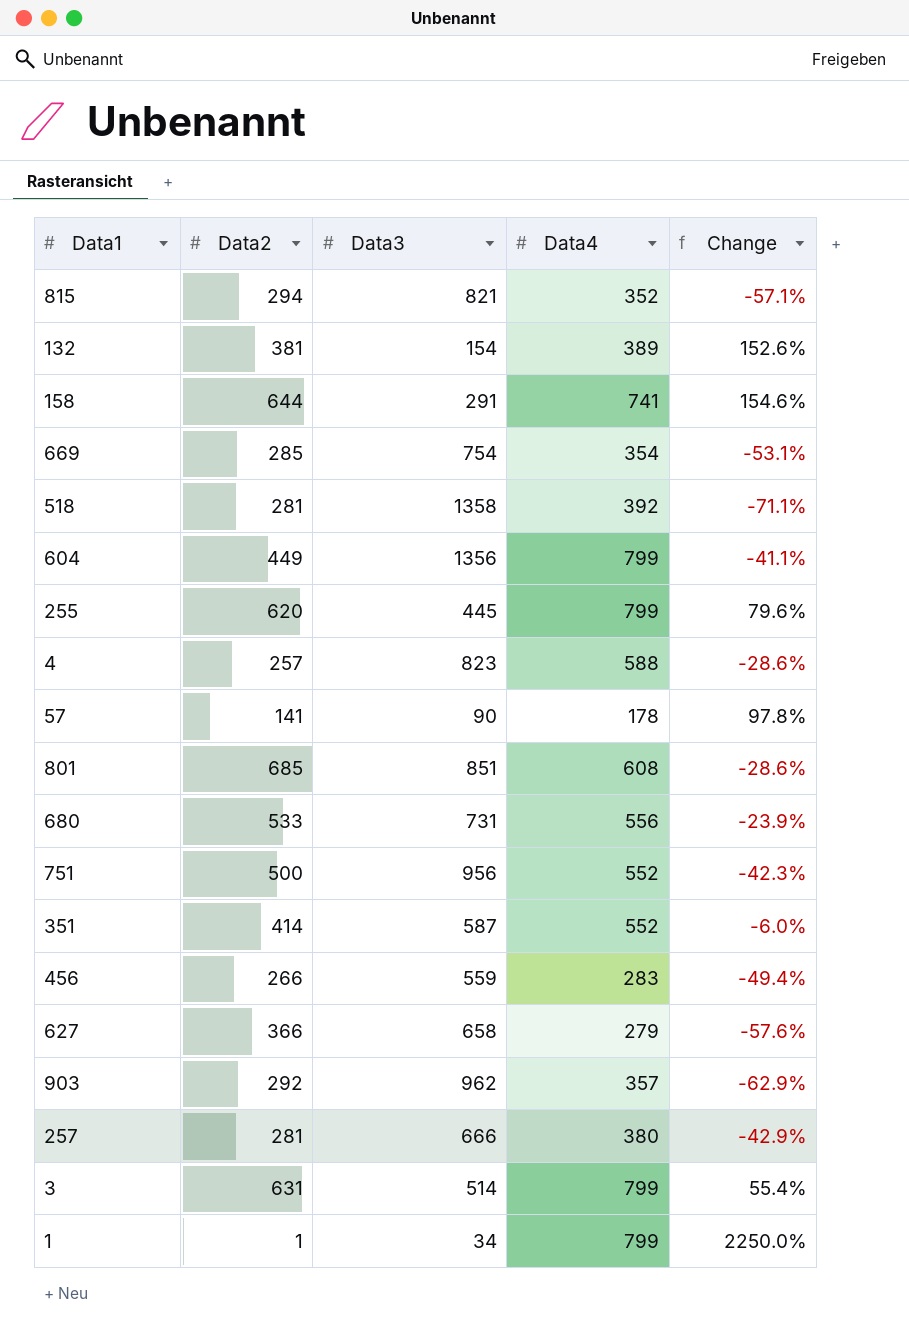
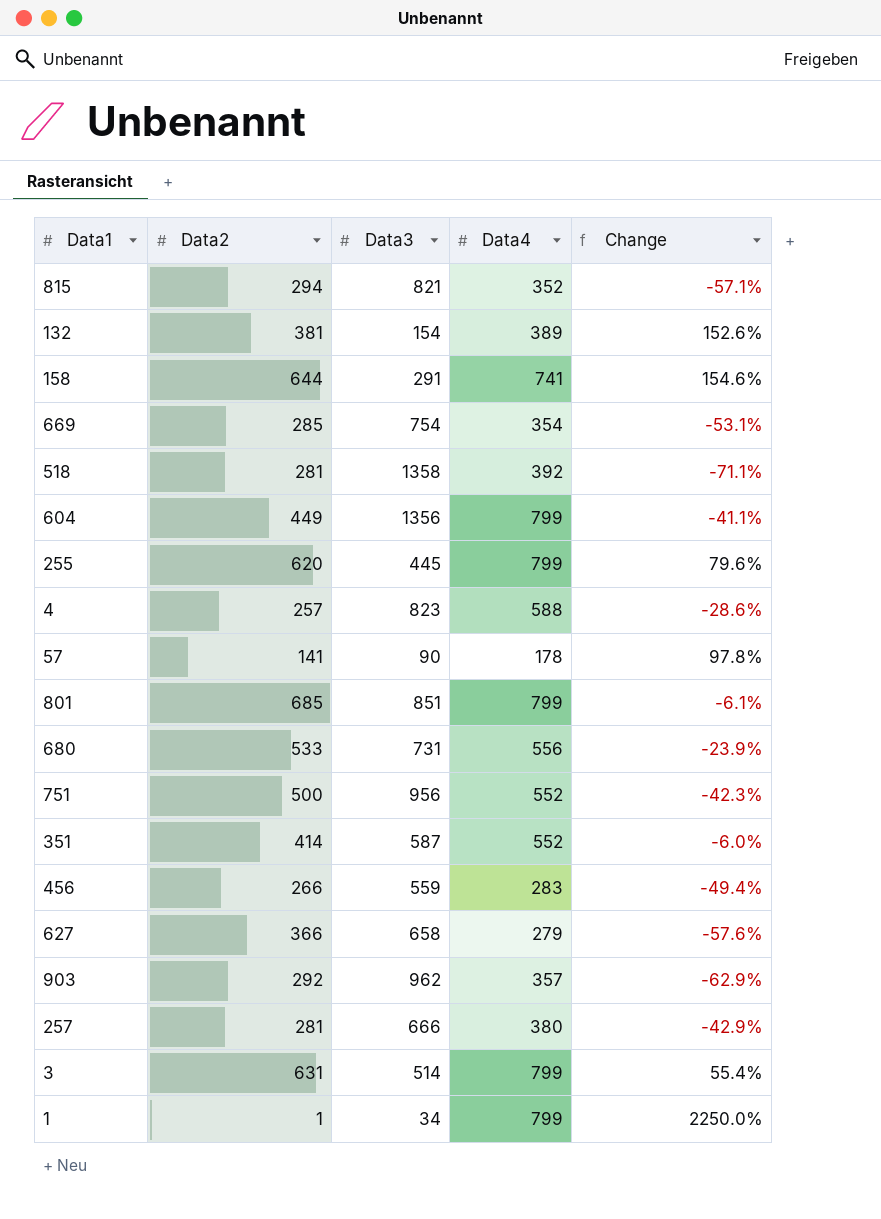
801 | Data4: 608 -> 799
801 | Change: -28.6% -> -6.1%

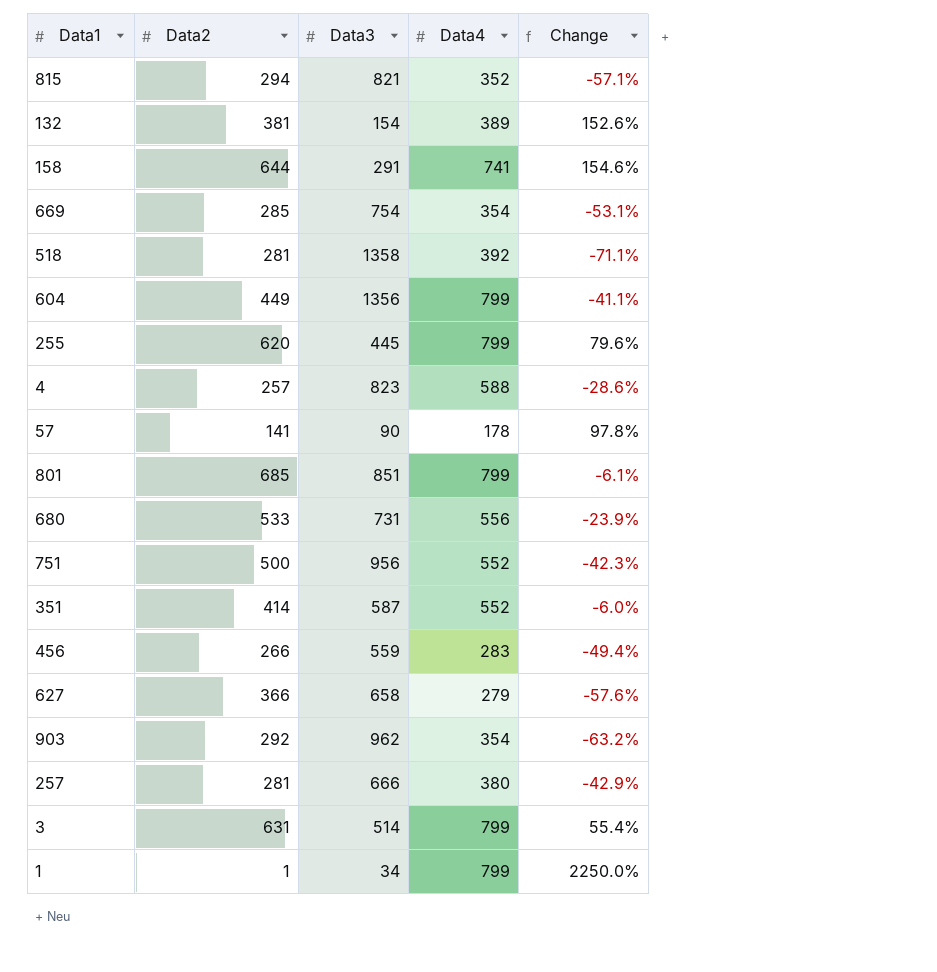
903 | Data4: 357 -> 354
903 | Change: -62.9% -> -63.2%

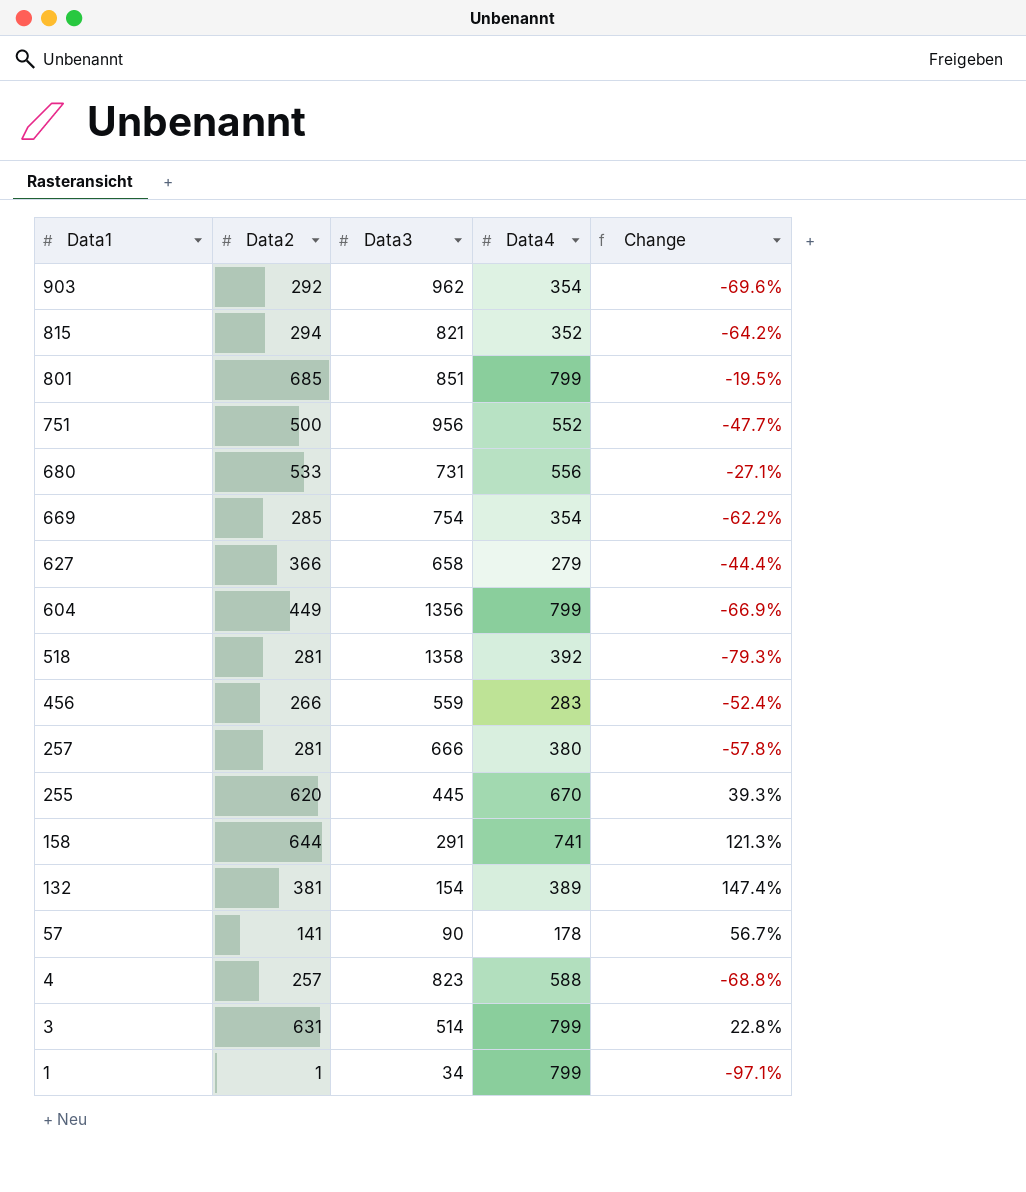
row order: none -> Data1 descending
column Change | formula: ([Data4] - [Data3]) / [Data3] -> ([Data2] - [Data3]) / [Data3]
row 351: 414 | 587 | 552 | -6.0% -> none
255 | Data4: 799 -> 670

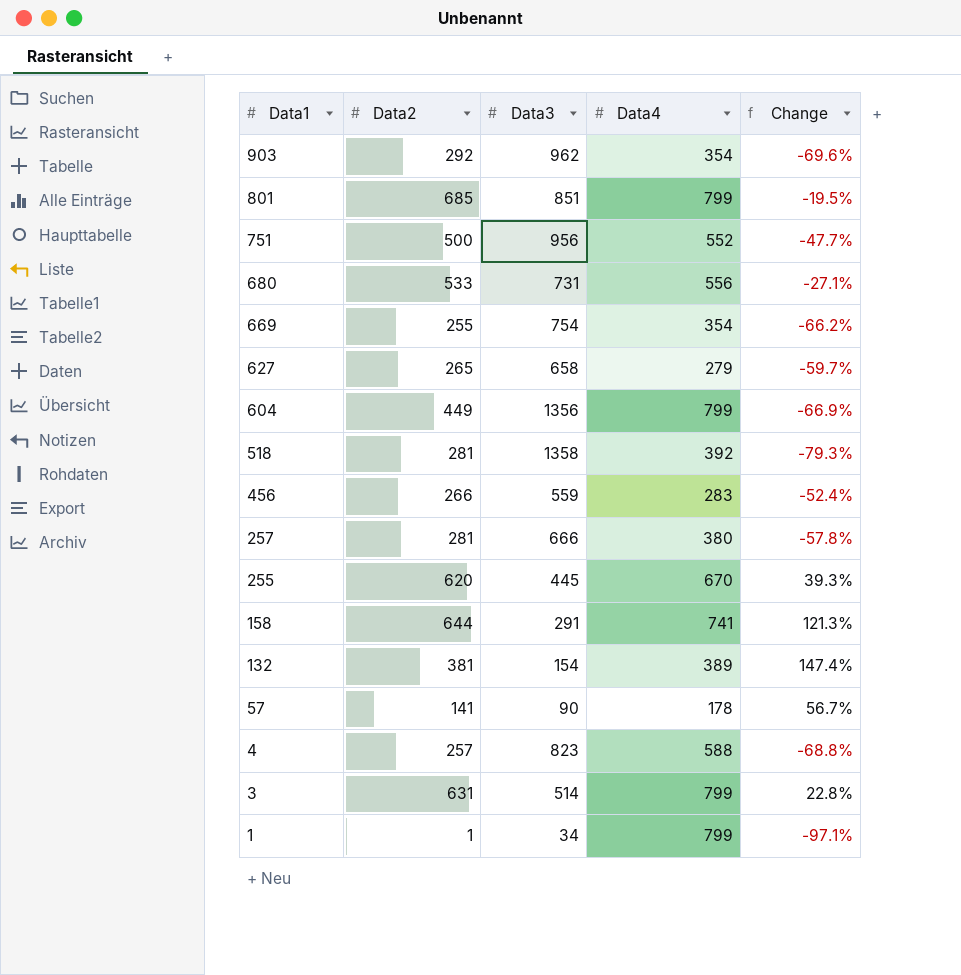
row 815: 294 | 821 | 352 | -64.2% -> none
669 | Data2: 285 -> 255
669 | Change: -62.2% -> -66.2%
627 | Data2: 366 -> 265
627 | Change: -44.4% -> -59.7%

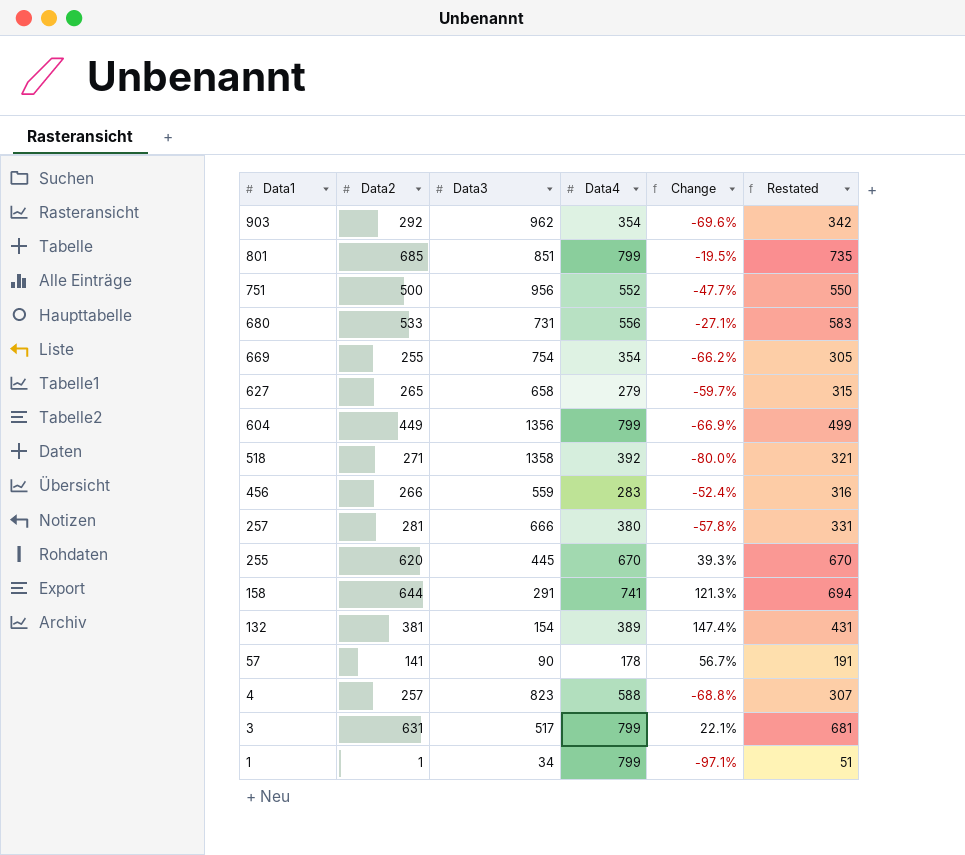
column Restated | formula: none -> [Data2] + 50
518 | Data2: 281 -> 271
518 | Change: -79.3% -> -80.0%
3 | Data3: 514 -> 517
3 | Change: 22.8% -> 22.1%

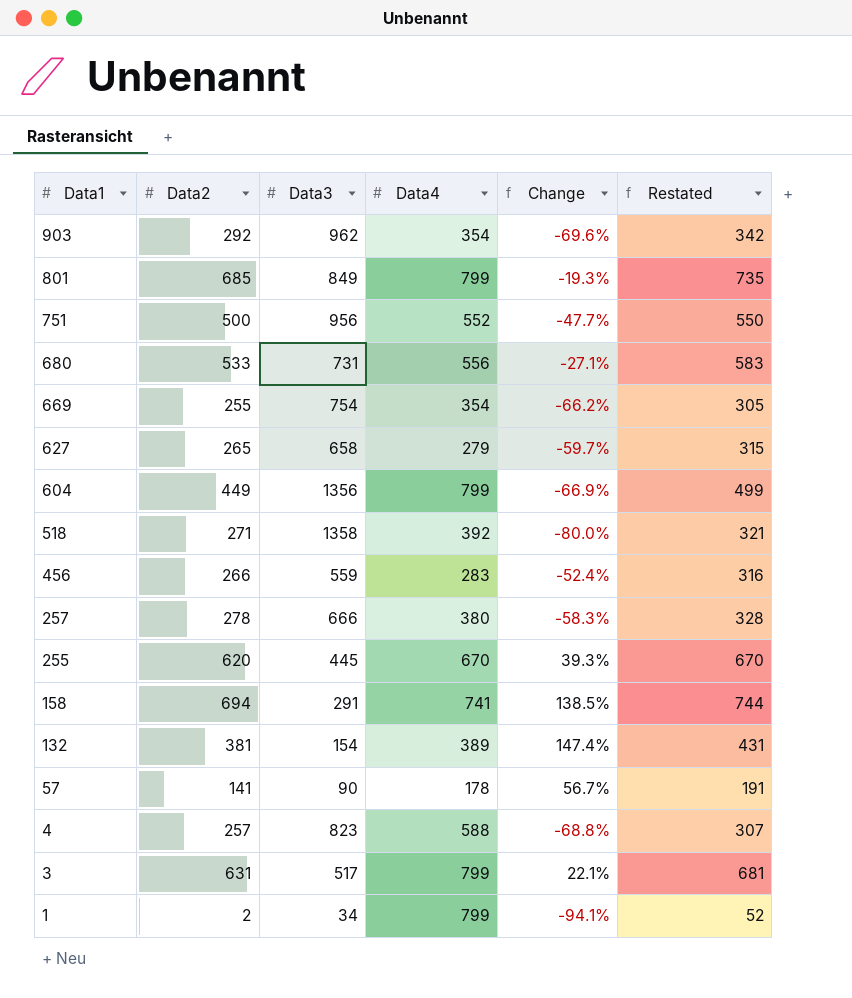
801 | Data3: 851 -> 849
801 | Change: -19.5% -> -19.3%
257 | Data2: 281 -> 278
257 | Change: -57.8% -> -58.3%
257 | Restated: 331 -> 328
158 | Data2: 644 -> 694
158 | Change: 121.3% -> 138.5%
158 | Restated: 694 -> 744
1 | Data2: 1 -> 2
1 | Change: -97.1% -> -94.1%
1 | Restated: 51 -> 52

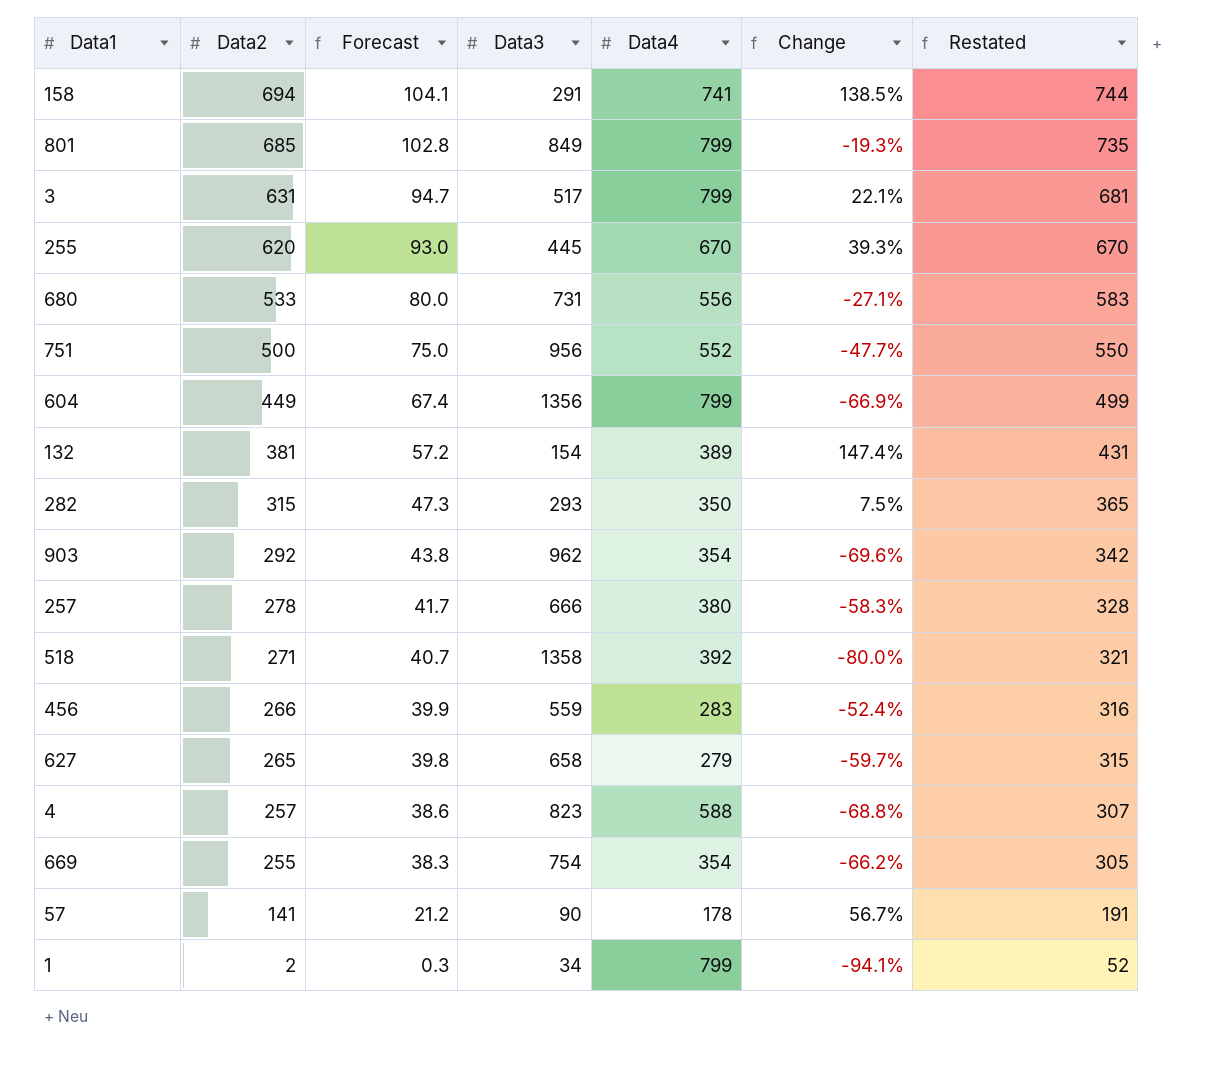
row order: Data1 descending -> Data2 descending
column Forecast | formula: none -> [Data2] * 0.15
row 282: none -> 315 | 47.3 | 293 | 350 | 7.5% | 365

